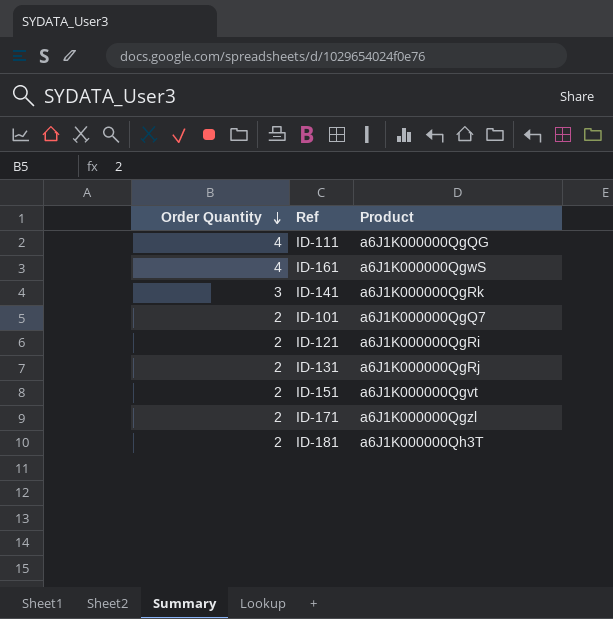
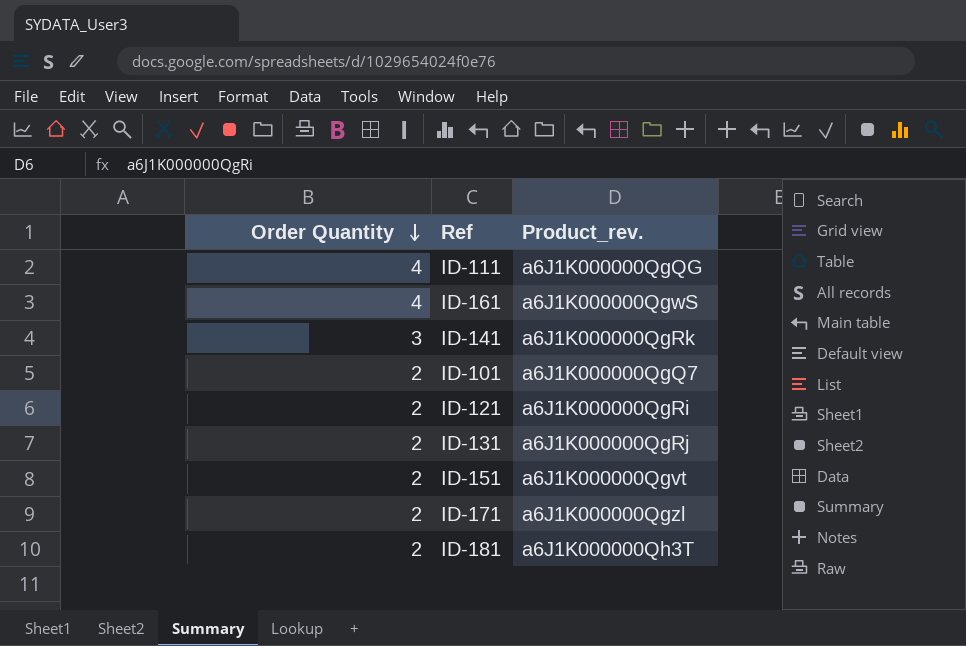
column name: Product -> Product_rev.

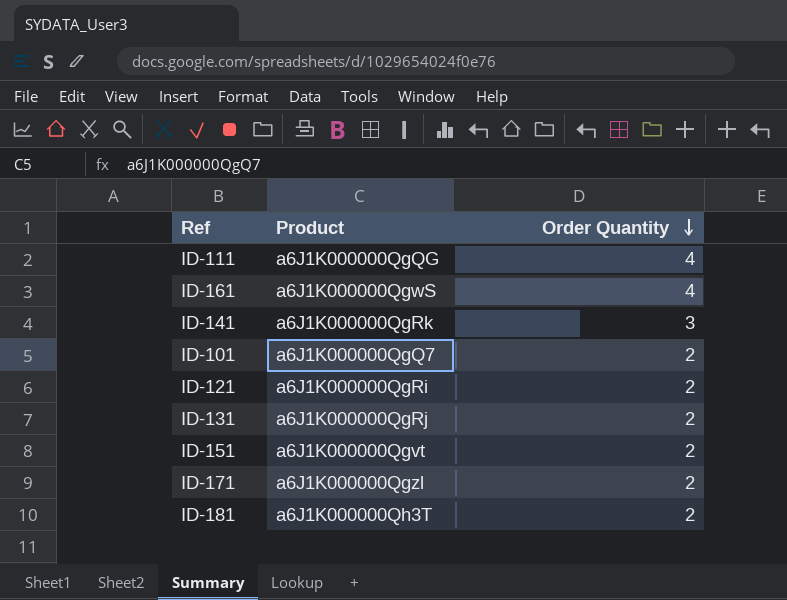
column name: Product_rev. -> Product
column Order Quantity | position: 1 -> 3

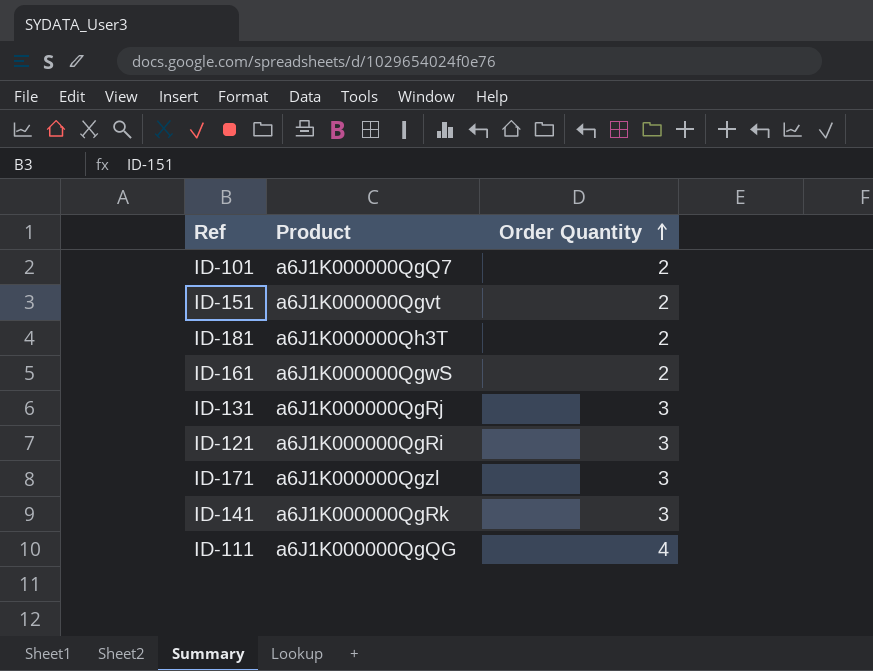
row order: Order Quantity descending -> Order Quantity ascending
ID-161 | Order Quantity: 4 -> 2
ID-131 | Order Quantity: 2 -> 3
ID-121 | Order Quantity: 2 -> 3
ID-171 | Order Quantity: 2 -> 3

